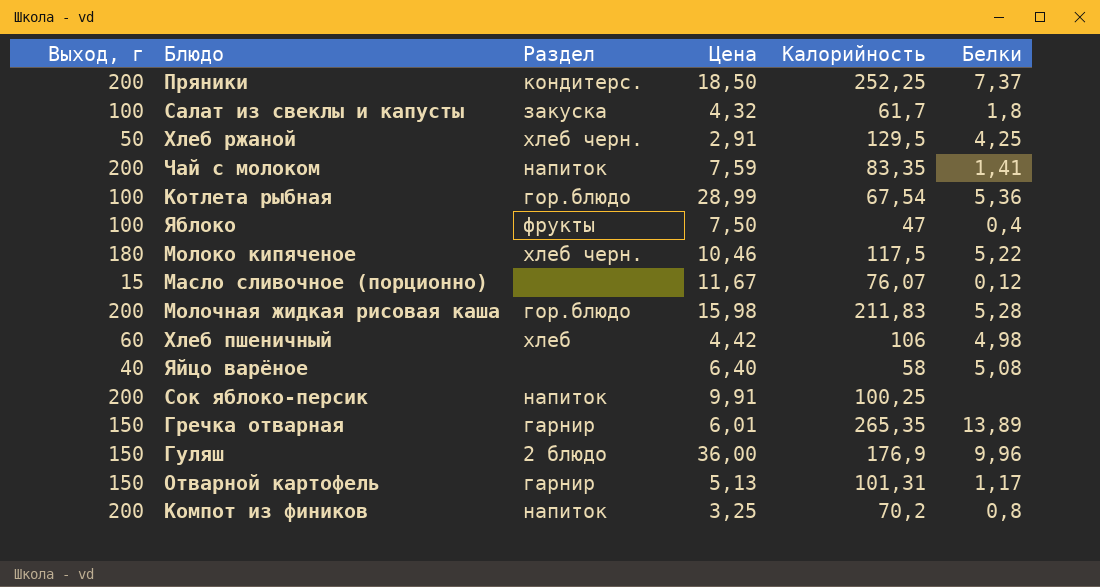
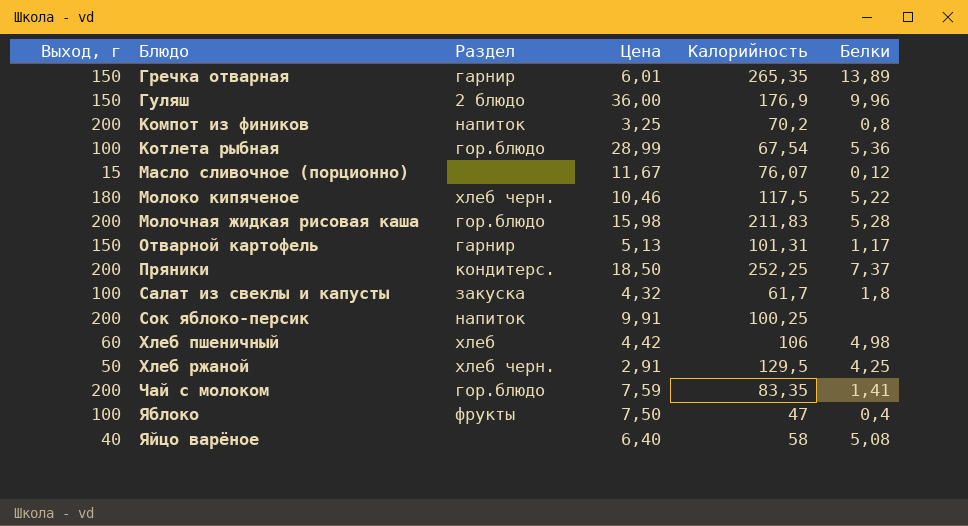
row order: none -> Блюдо ascending
Чай с молоком | Раздел: напиток -> гор.блюдо

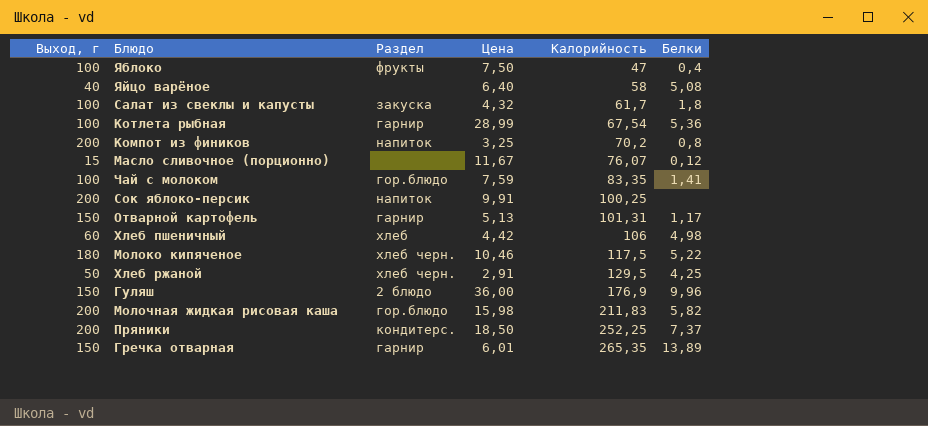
row order: Блюдо ascending -> Калорийность ascending
Котлета рыбная | Раздел: гор.блюдо -> гарнир
Чай с молоком | Выход, г: 200 -> 100
Молочная жидкая рисовая каша | Белки: 5,28 -> 5,82

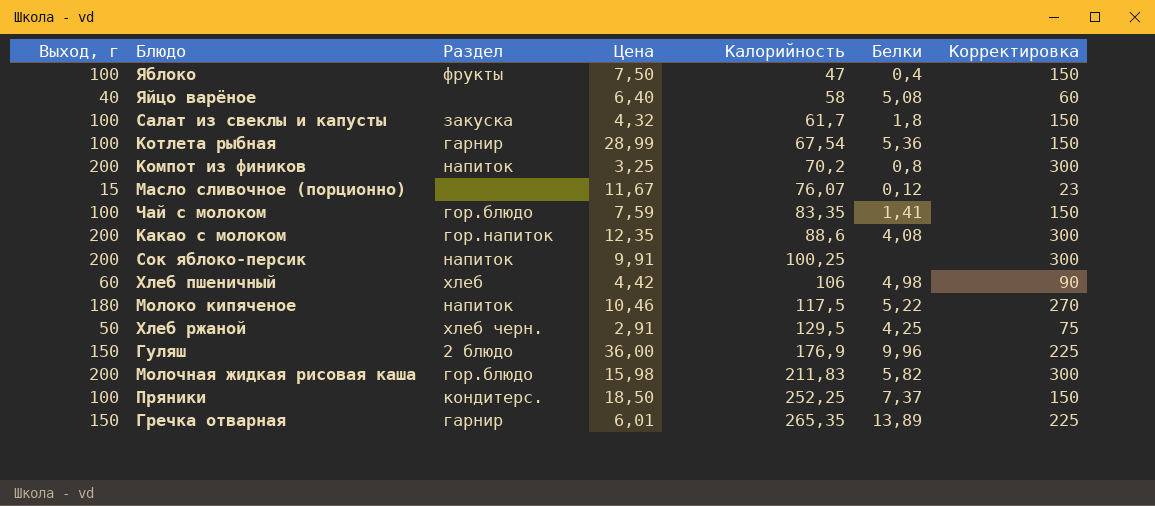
column Корректировка | formula: none -> [Выход, г] * 1,5
row Отварной картофель: 150 | гарнир | 5,13 | 101,31 | 1,17 -> none
row Какао с молоком: none -> 200 | гор.напиток | 12,35 | 88,6 | 4,08 | 300
Молоко кипяченое | Раздел: хлеб черн. -> напиток
Пряники | Выход, г: 200 -> 100

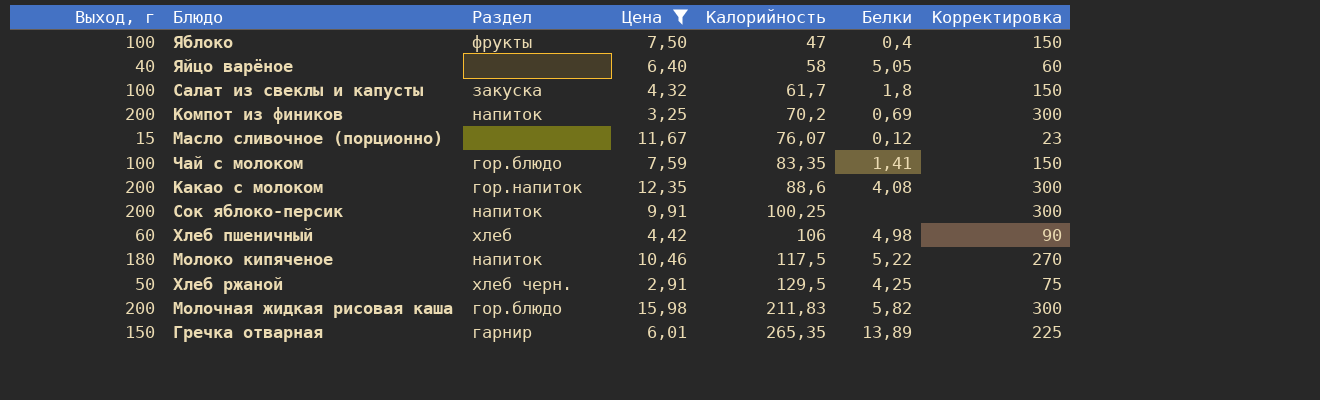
filter: none -> Цена <= 15,98
Яйцо варёное | Белки: 5,08 -> 5,05
Компот из фиников | Белки: 0,8 -> 0,69

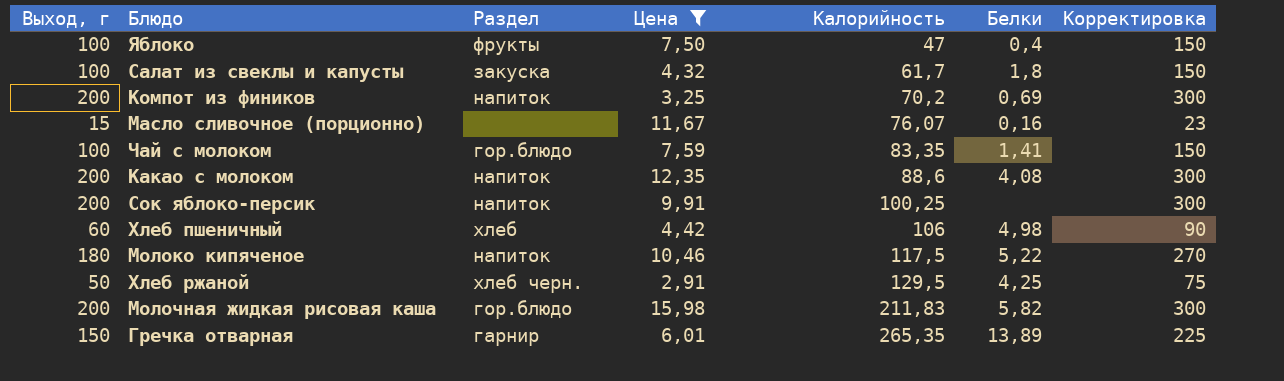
row Яйцо варёное: 40 | none | 6,40 | 58 | 5,05 | 60 -> none
Масло сливочное (порционно) | Белки: 0,12 -> 0,16
Какао с молоком | Раздел: гор.напиток -> напиток

